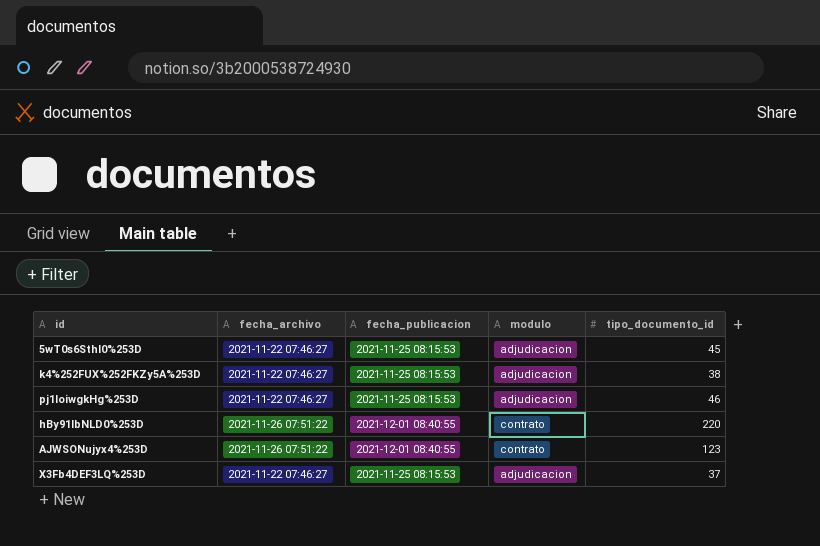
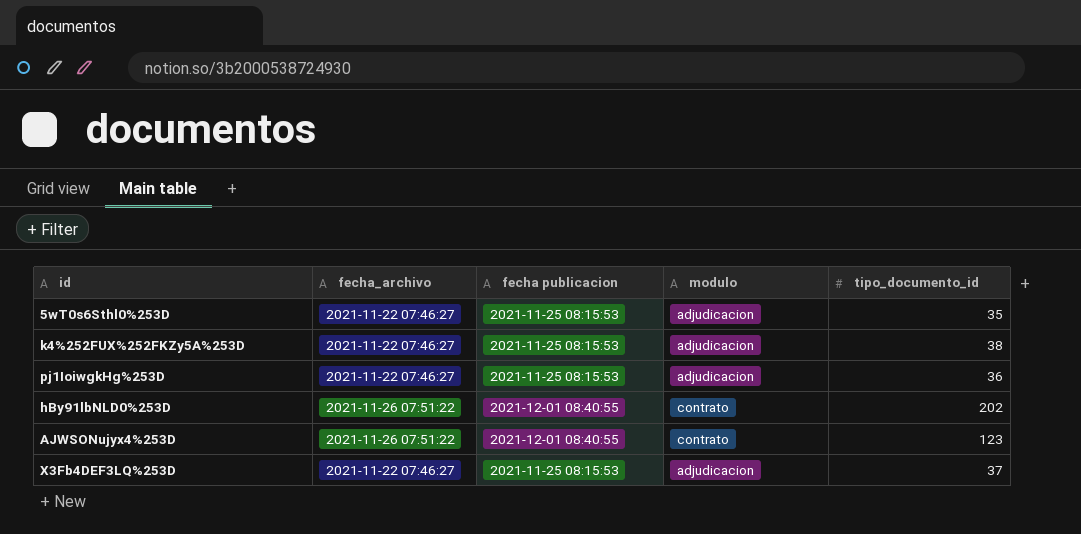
column name: fecha_publicacion -> fecha publicacion
5wT0s6Sthl0%253D | tipo_documento_id: 45 -> 35
pj1IoiwgkHg%253D | tipo_documento_id: 46 -> 36
hBy91lbNLD0%253D | tipo_documento_id: 220 -> 202

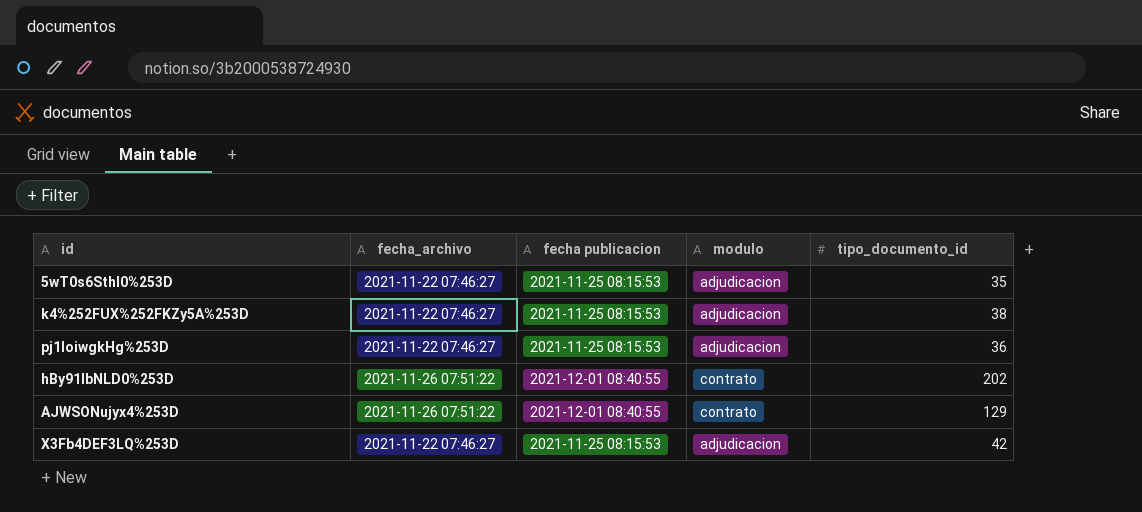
AJWSONujyx4%253D | tipo_documento_id: 123 -> 129
X3Fb4DEF3LQ%253D | tipo_documento_id: 37 -> 42

